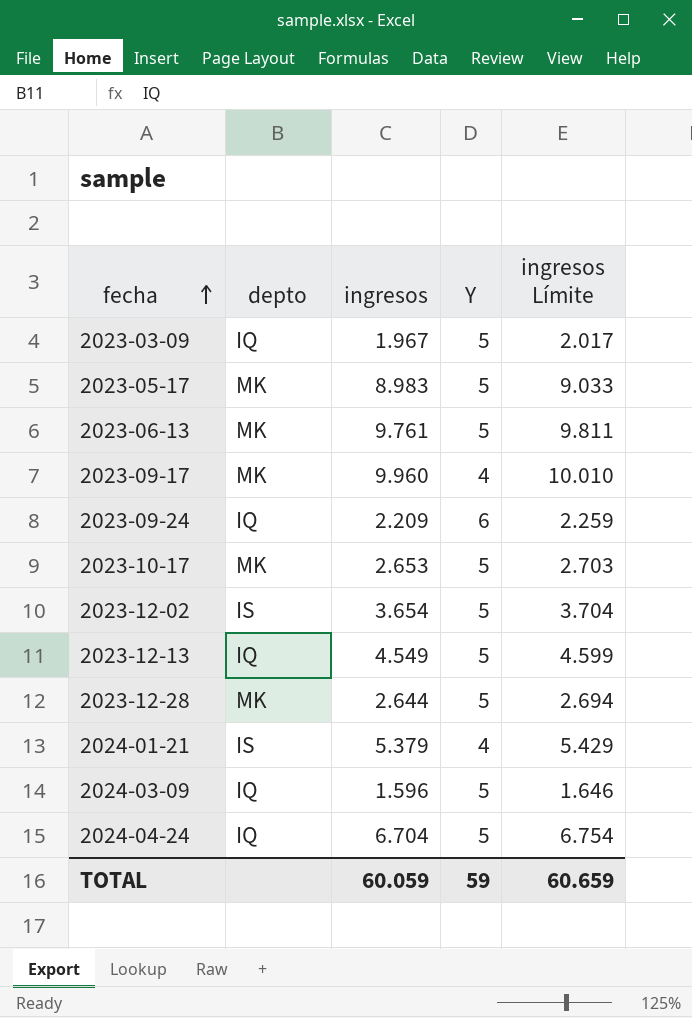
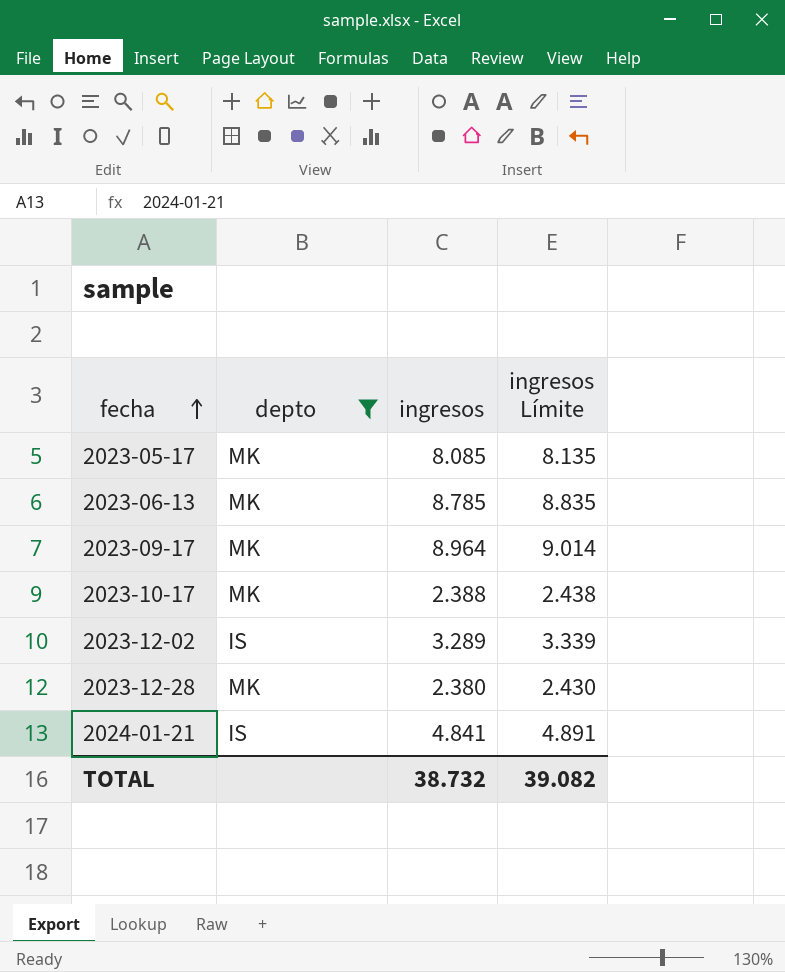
filter: none -> depto != IQ
column Y | position: 4 -> none
2023-05-17 | ingresos: 8.983 -> 8.085
2023-05-17 | ingresos Límite: 9.033 -> 8.135
2023-06-13 | ingresos: 9.761 -> 8.785
2023-06-13 | ingresos Límite: 9.811 -> 8.835
2023-09-17 | ingresos: 9.960 -> 8.964
2023-09-17 | ingresos Límite: 10.010 -> 9.014
2023-10-17 | ingresos: 2.653 -> 2.388
2023-10-17 | ingresos Límite: 2.703 -> 2.438
2023-12-02 | ingresos: 3.654 -> 3.289
2023-12-02 | ingresos Límite: 3.704 -> 3.339
2023-12-28 | ingresos: 2.644 -> 2.380
2023-12-28 | ingresos Límite: 2.694 -> 2.430
2024-01-21 | ingresos: 5.379 -> 4.841
2024-01-21 | ingresos Límite: 5.429 -> 4.891
TOTAL | ingresos: 60.059 -> 38.732
TOTAL | ingresos Límite: 60.659 -> 39.082

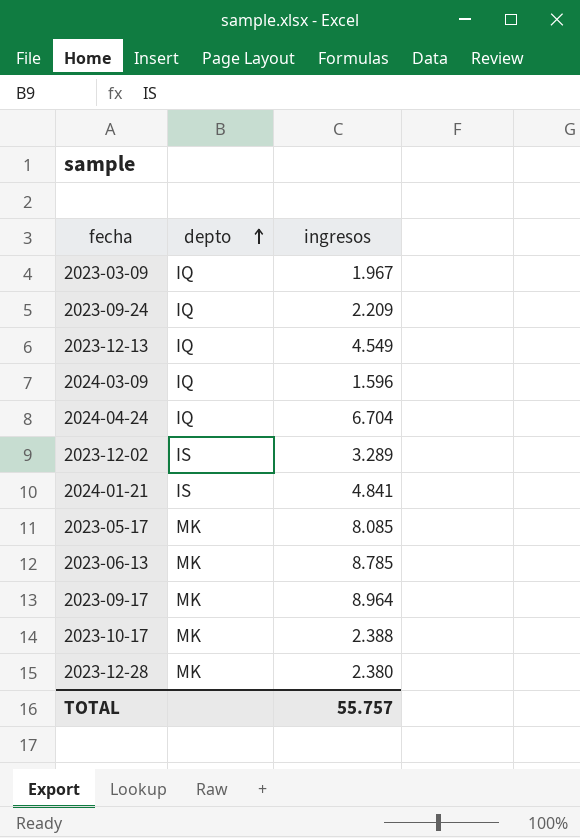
filter: depto != IQ -> none
row order: fecha ascending -> depto ascending
column ingresos Límite | formula: [ingresos] + 50 -> none
TOTAL | ingresos: 38.732 -> 55.757

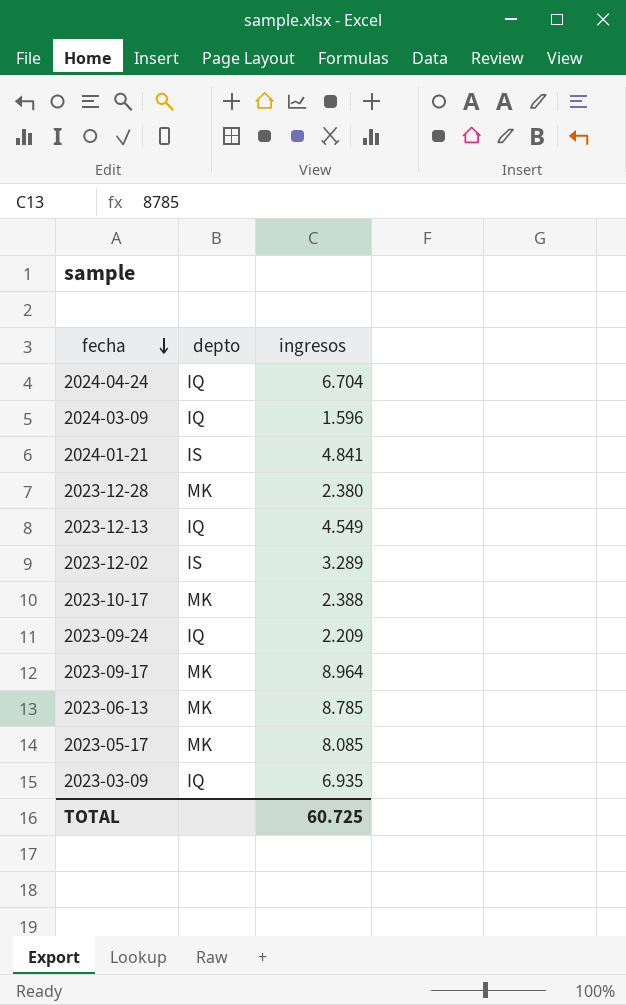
row order: depto ascending -> fecha descending
2023-03-09 | ingresos: 1.967 -> 6.935
TOTAL | ingresos: 55.757 -> 60.725

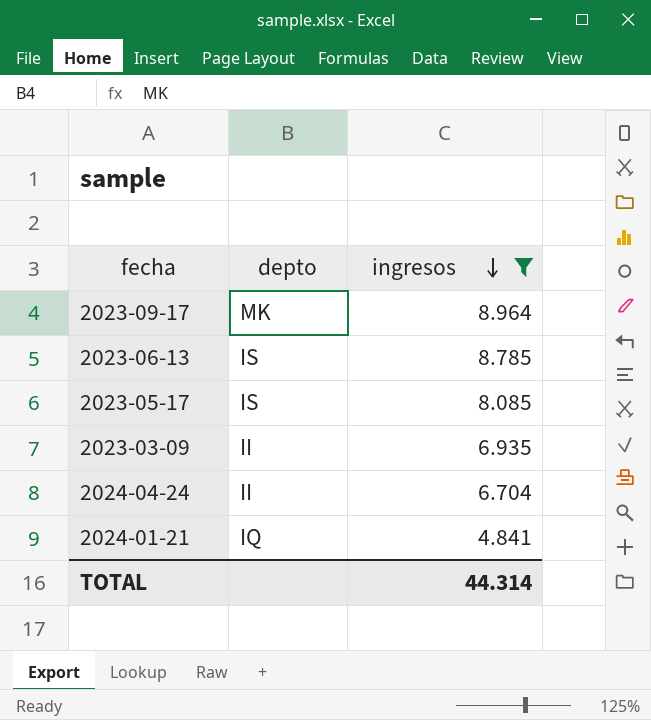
filter: none -> ingresos >= 4.841
row order: fecha descending -> ingresos descending
2023-06-13 | depto: MK -> IS
2023-05-17 | depto: MK -> IS
2023-03-09 | depto: IQ -> II
2024-04-24 | depto: IQ -> II
2024-01-21 | depto: IS -> IQ
TOTAL | ingresos: 60.725 -> 44.314

